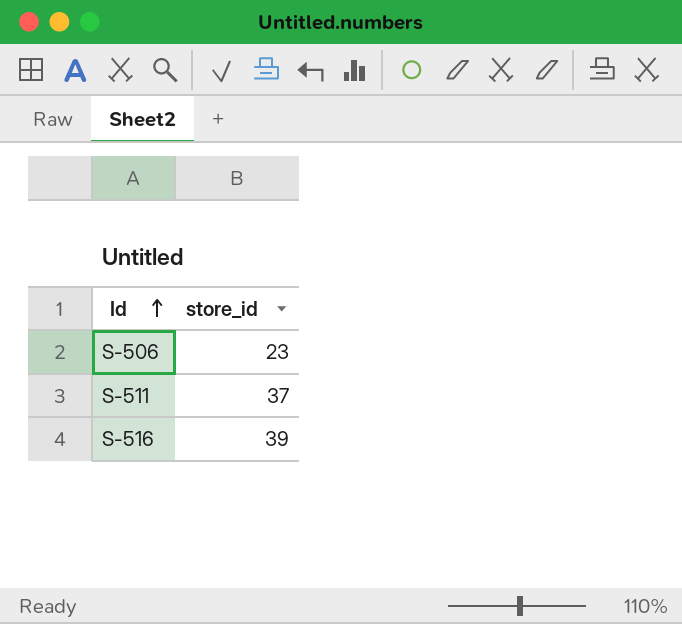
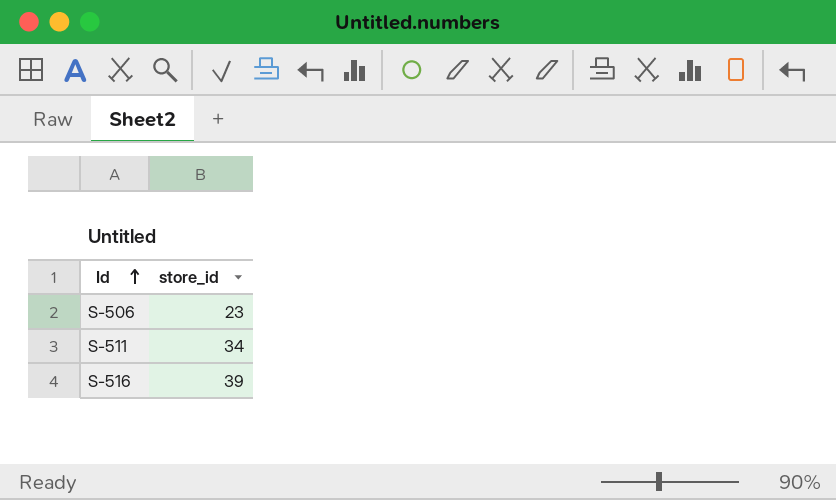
S-511 | store_id: 37 -> 34

